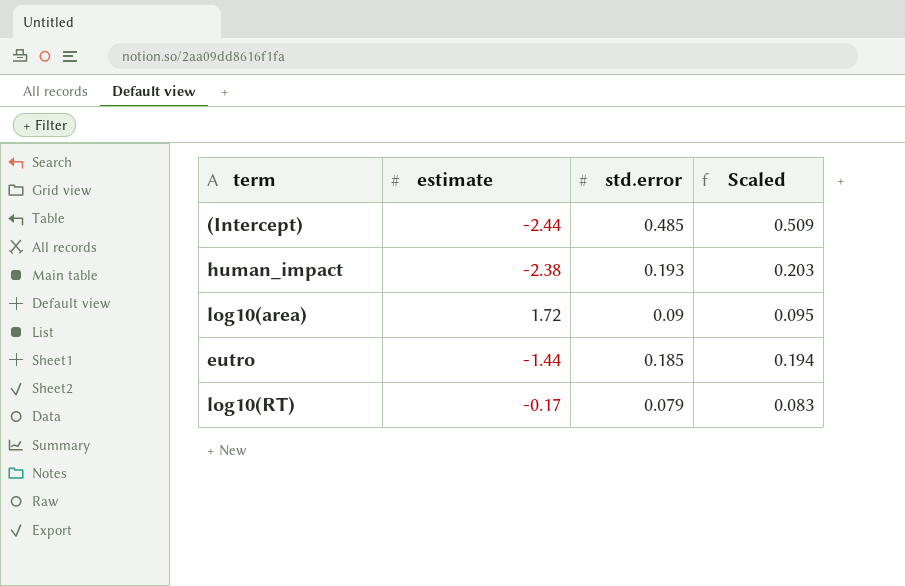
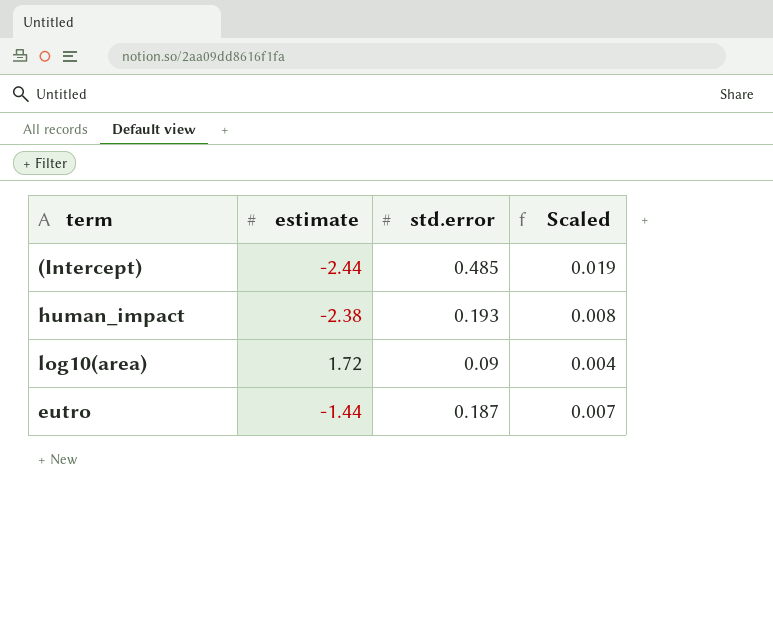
column Scaled | formula: [std.error] * 1.05 -> [std.error] * 0.04
row log10(RT): -0.17 | 0.079 | 0.083 -> none
eutro | std.error: 0.185 -> 0.187

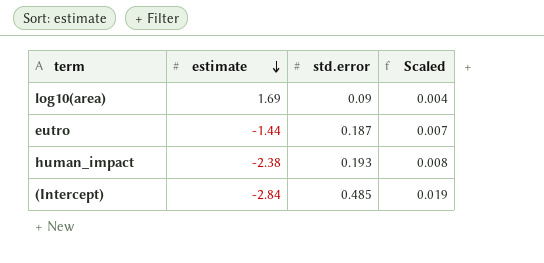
row order: none -> estimate descending
log10(area) | estimate: 1.72 -> 1.69
(Intercept) | estimate: -2.44 -> -2.84

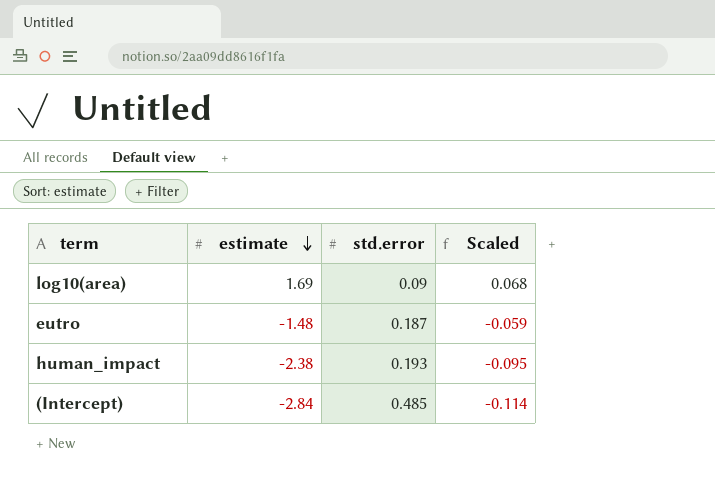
column Scaled | formula: [std.error] * 0.04 -> [estimate] * 0.04
eutro | estimate: -1.44 -> -1.48

